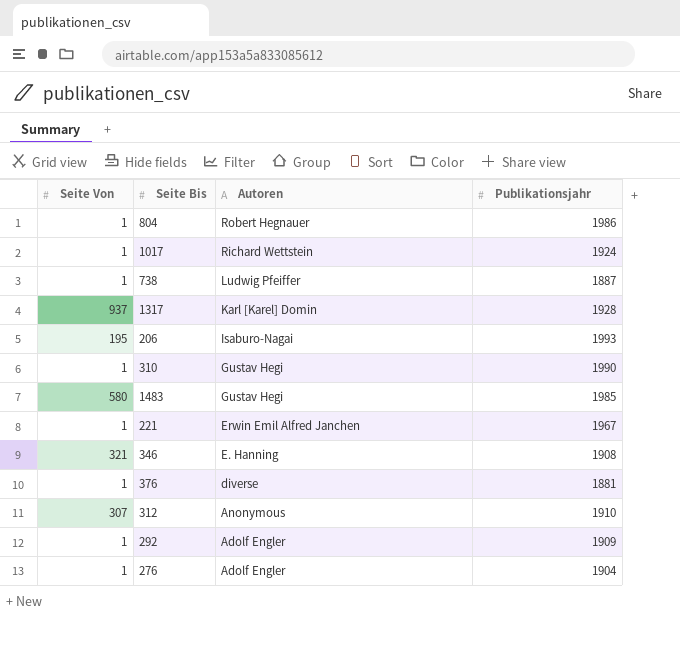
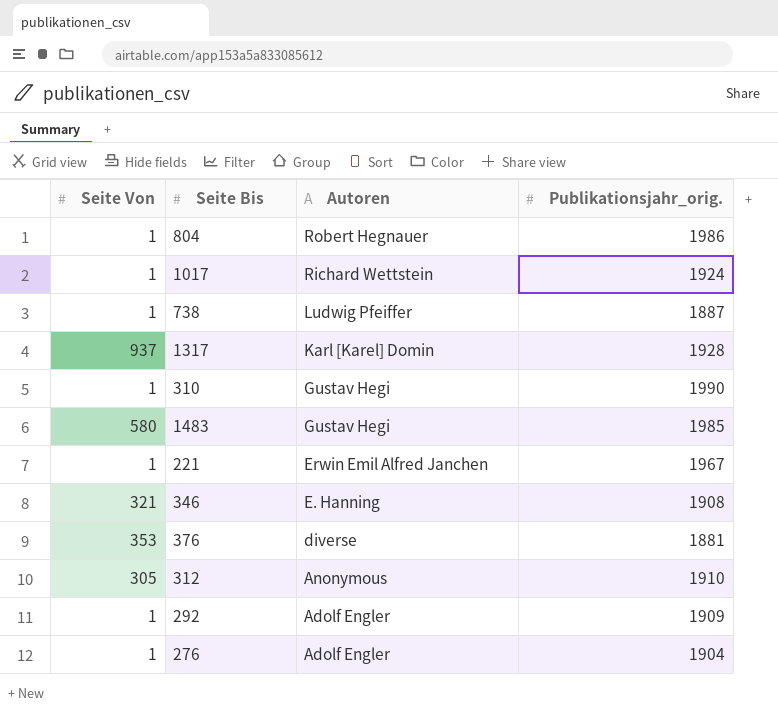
column name: Publikationsjahr -> Publikationsjahr_orig.
row 206: 195 | Isaburo-Nagai | 1993 -> none
376 | Seite Von: 1 -> 353
312 | Seite Von: 307 -> 305

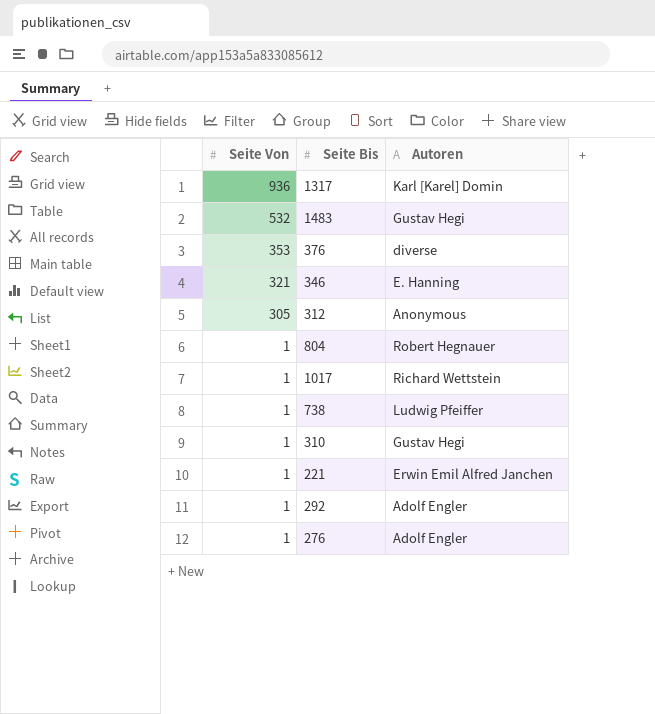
row order: Autoren descending -> Seite Von descending
column Publikationsjahr_orig. | position: 4 -> none
1317 | Seite Von: 937 -> 936
1483 | Seite Von: 580 -> 532

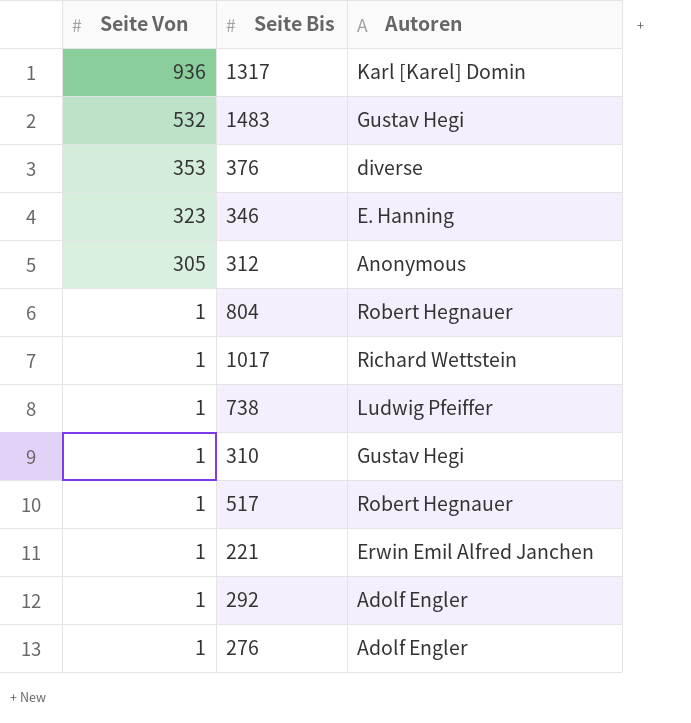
346 | Seite Von: 321 -> 323
row 517: none -> 1 | Robert Hegnauer

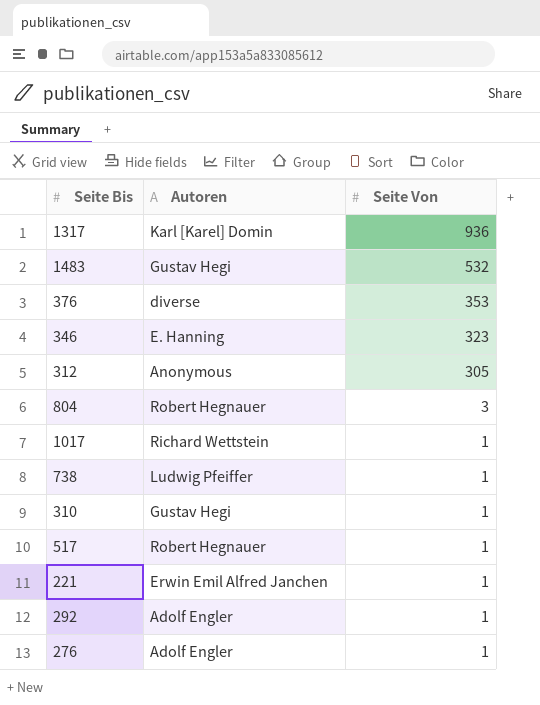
column Seite Von | position: 1 -> 3
804 | Seite Von: 1 -> 3

